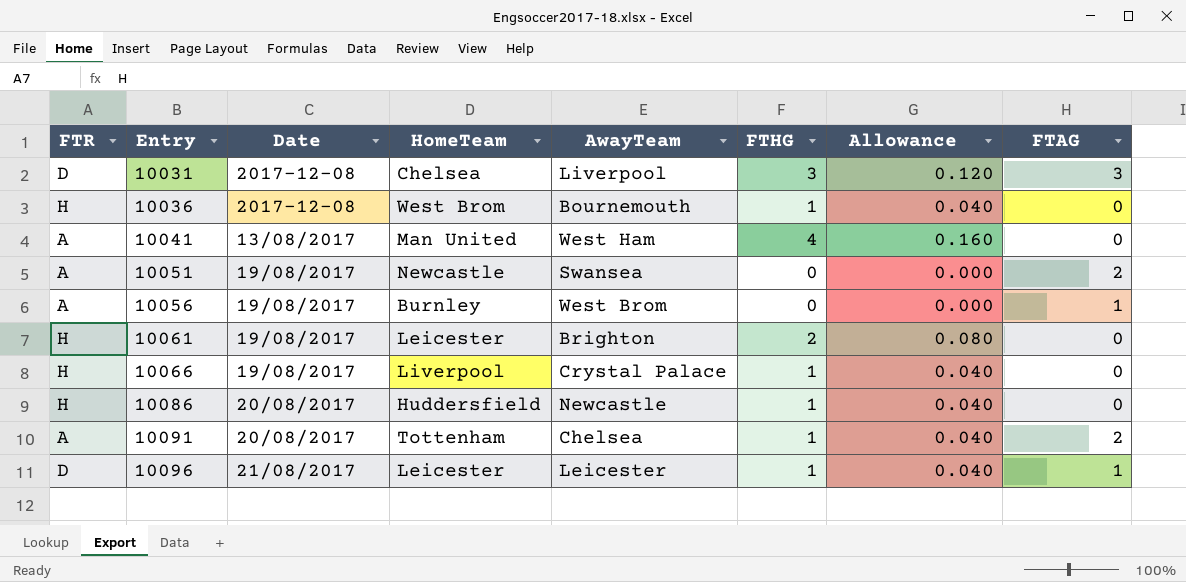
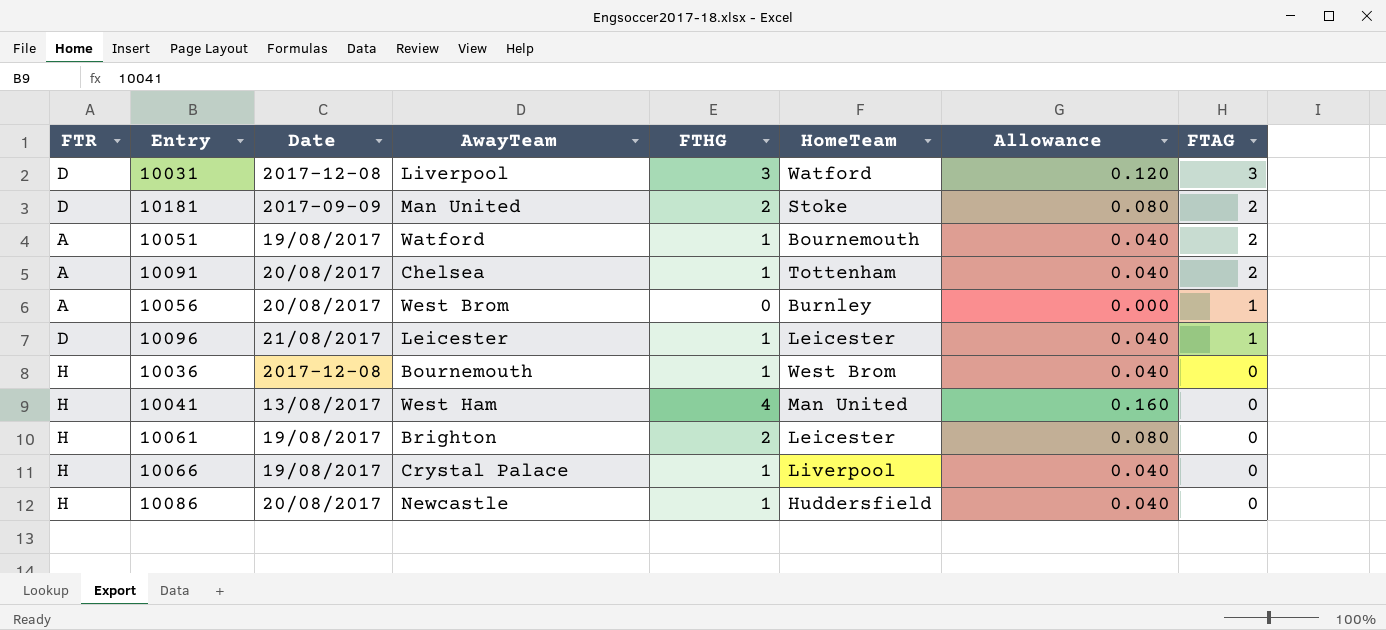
row order: Entry ascending -> FTAG descending
column HomeTeam | position: 4 -> 6
10031 | HomeTeam: Chelsea -> Watford
row 10181: none -> D | 2017-09-09 | Man United | 2 | Stoke | 0.080 | 2
10051 | AwayTeam: Swansea -> Watford
10051 | FTHG: 0 -> 1
10051 | HomeTeam: Newcastle -> Bournemouth
10051 | Allowance: 0.000 -> 0.040
10056 | Date: 19/08/2017 -> 20/08/2017
10041 | FTR: A -> H

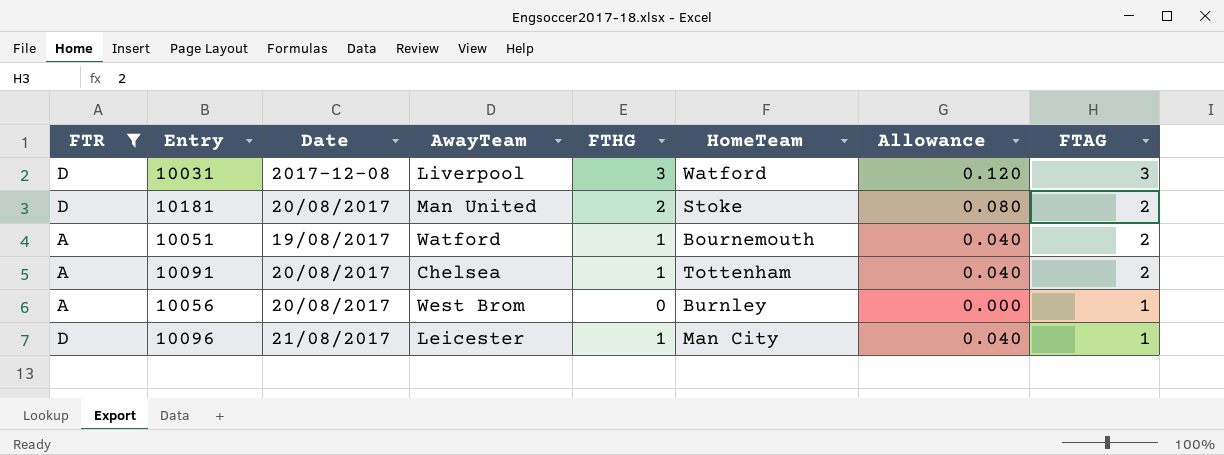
filter: none -> FTR != H
10181 | Date: 2017-09-09 -> 20/08/2017
10096 | HomeTeam: Leicester -> Man City

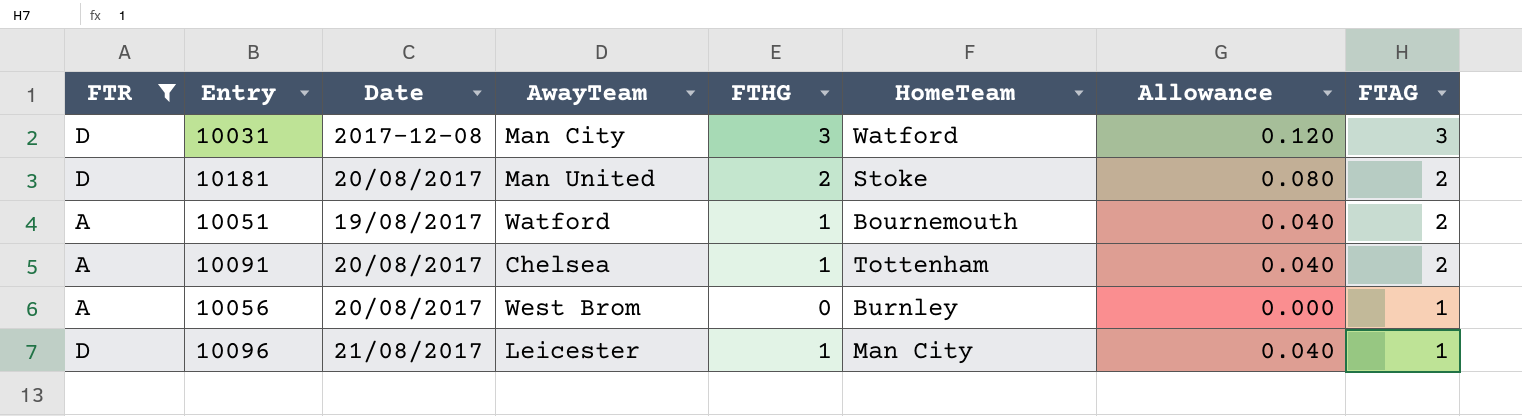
10031 | AwayTeam: Liverpool -> Man City

